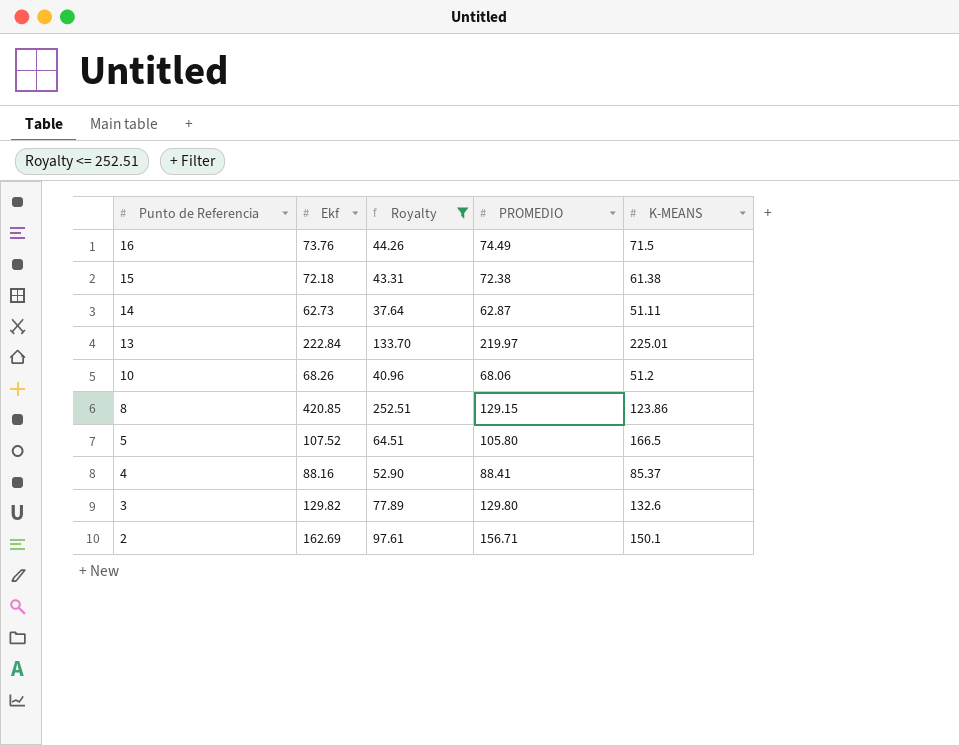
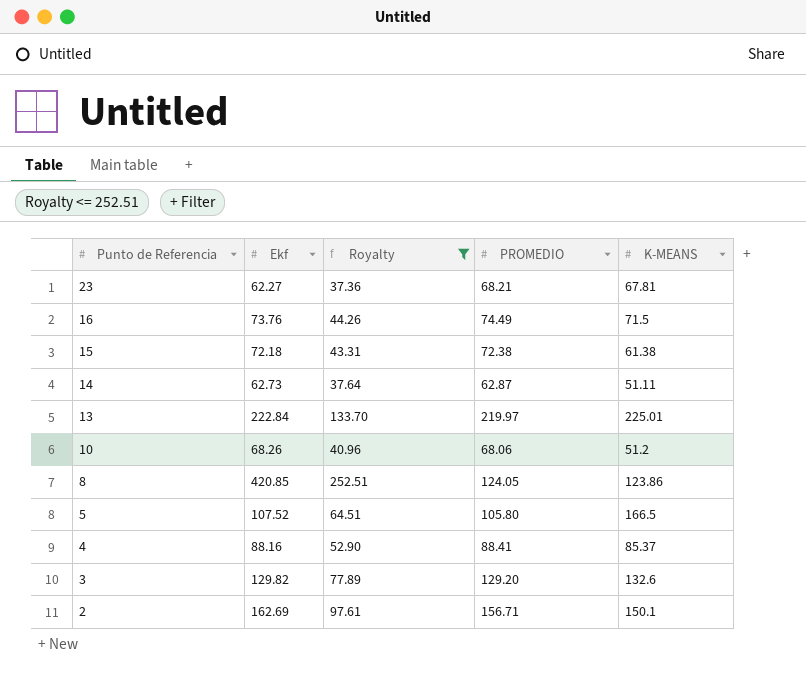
row 23: none -> 62.27 | 37.36 | 68.21 | 67.81
8 | PROMEDIO: 129.15 -> 124.05
3 | PROMEDIO: 129.80 -> 129.20

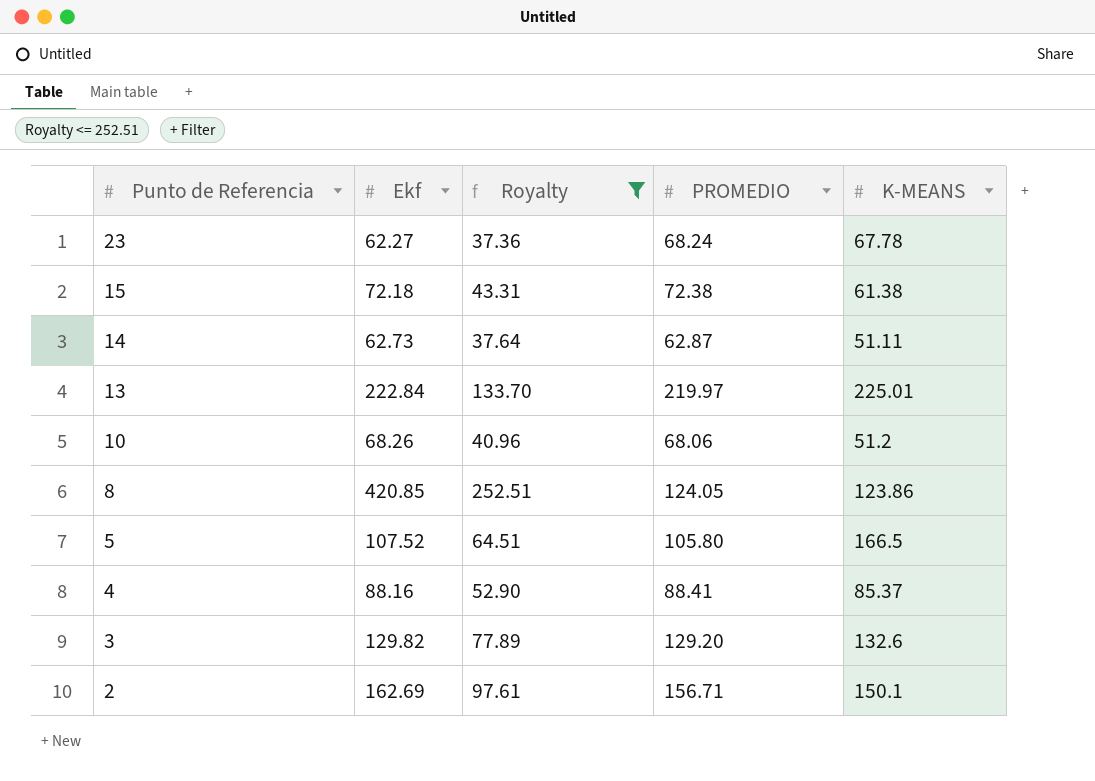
row 16: 73.76 | 44.26 | 74.49 | 71.5 -> none
23 | PROMEDIO: 68.21 -> 68.24
23 | K-MEANS: 67.81 -> 67.78

